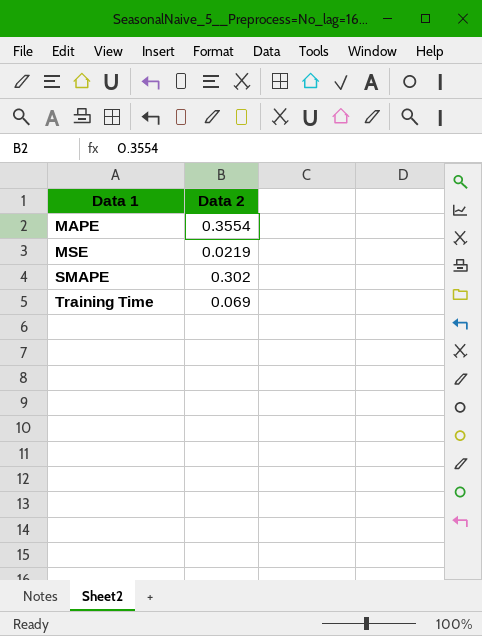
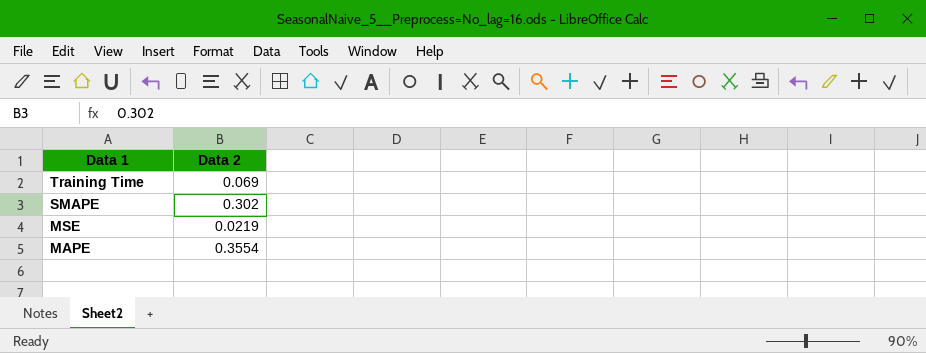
row order: Data 1 ascending -> Data 1 descending

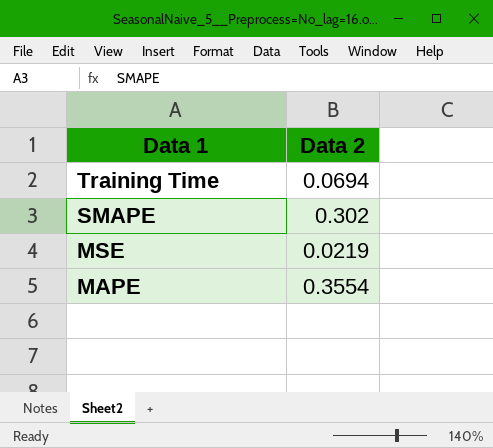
Training Time | Data 2: 0.069 -> 0.0694

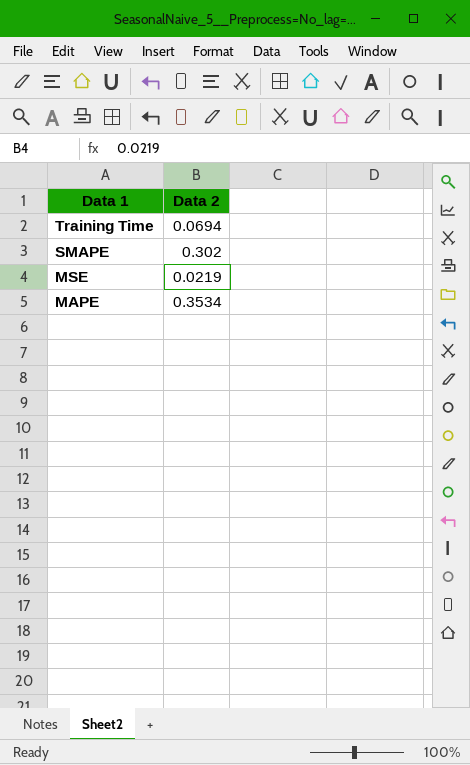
MAPE | Data 2: 0.3554 -> 0.3534

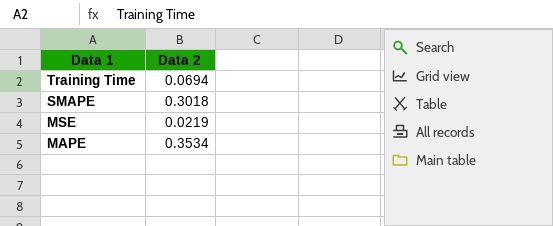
SMAPE | Data 2: 0.302 -> 0.3018

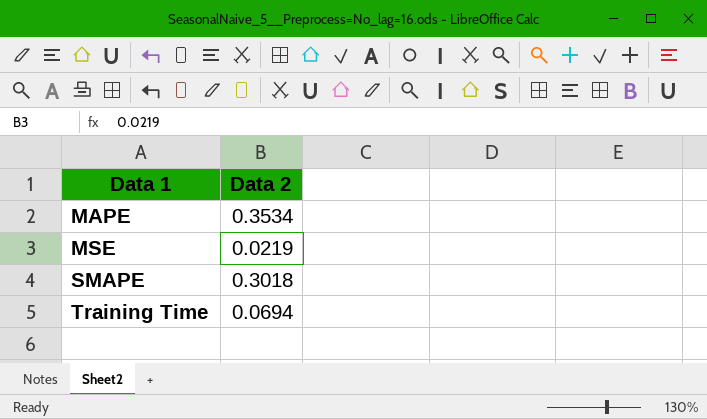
row order: Data 1 descending -> Data 1 ascending

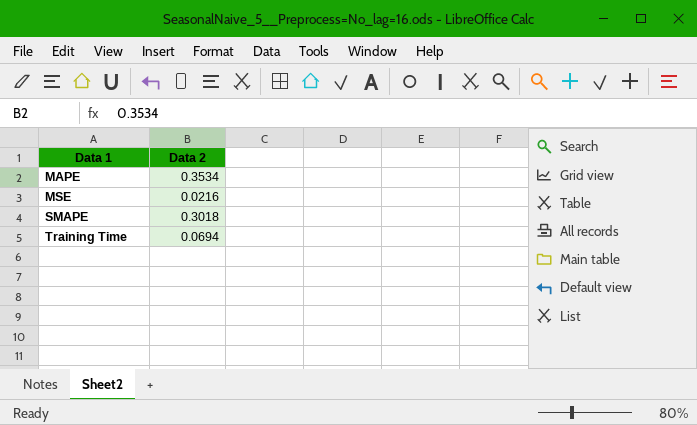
MSE | Data 2: 0.0219 -> 0.0216

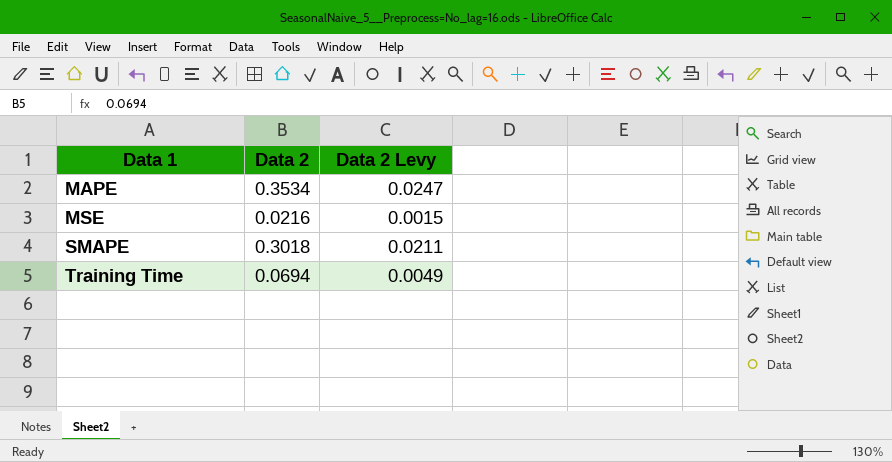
column Data 2 Levy | formula: none -> [Data 2] * 0.07

